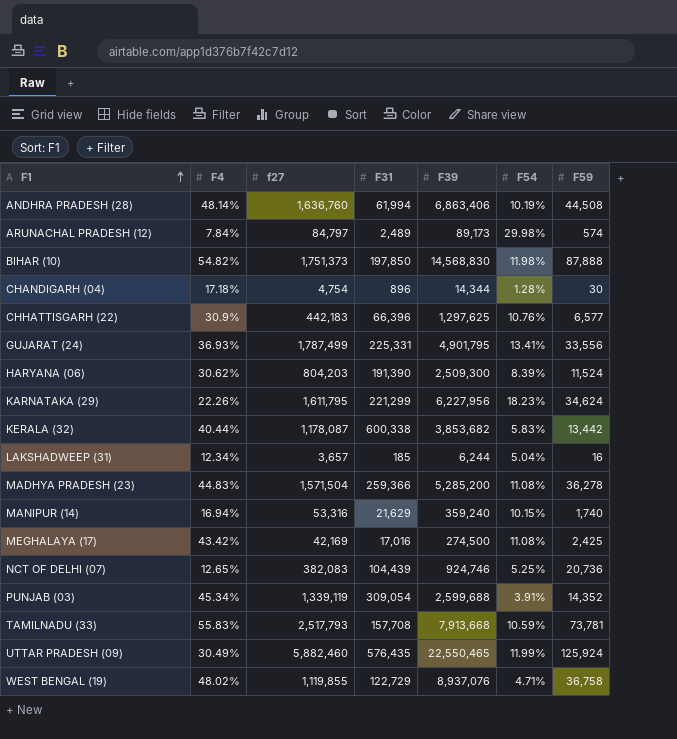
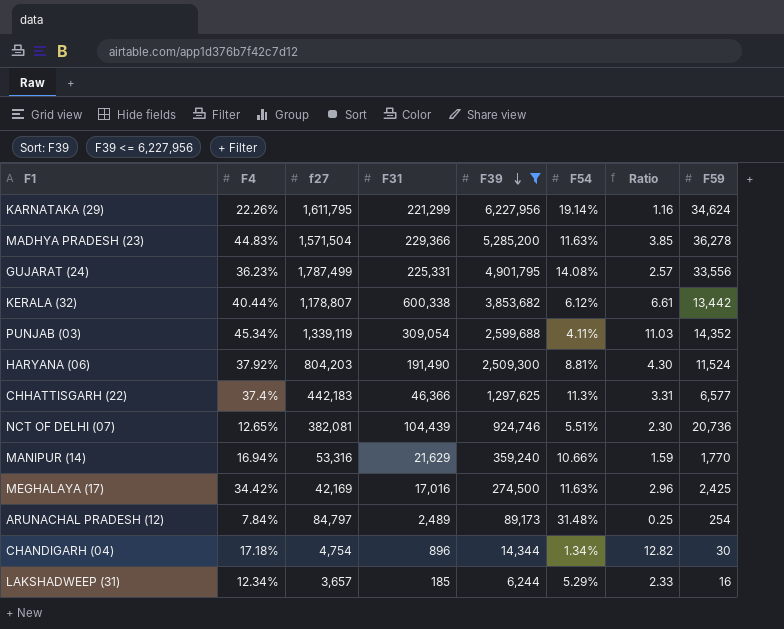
filter: none -> F39 <= 6,227,956
row order: F1 ascending -> F39 descending
column Ratio | formula: none -> [F4] / [F54]
KARNATAKA (29) | F54: 18.23% -> 19.14%
MADHYA PRADESH (23) | F31: 259,366 -> 229,366
MADHYA PRADESH (23) | F54: 11.08% -> 11.63%
GUJARAT (24) | F4: 36.93% -> 36.23%
GUJARAT (24) | F54: 13.41% -> 14.08%
KERALA (32) | f27: 1,178,087 -> 1,178,807
KERALA (32) | F54: 5.83% -> 6.12%
PUNJAB (03) | F54: 3.91% -> 4.11%
HARYANA (06) | F4: 30.62% -> 37.92%
HARYANA (06) | F31: 191,390 -> 191,490
HARYANA (06) | F54: 8.39% -> 8.81%
CHHATTISGARH (22) | F4: 30.9% -> 37.4%
CHHATTISGARH (22) | F31: 66,396 -> 46,366
CHHATTISGARH (22) | F54: 10.76% -> 11.3%
NCT OF DELHI (07) | f27: 382,083 -> 382,081
NCT OF DELHI (07) | F54: 5.25% -> 5.51%
MANIPUR (14) | F54: 10.15% -> 10.66%
MANIPUR (14) | F59: 1,740 -> 1,770
MEGHALAYA (17) | F4: 43.42% -> 34.42%
MEGHALAYA (17) | F54: 11.08% -> 11.63%
ARUNACHAL PRADESH (12) | F54: 29.98% -> 31.48%
ARUNACHAL PRADESH (12) | F59: 574 -> 254
CHANDIGARH (04) | F54: 1.28% -> 1.34%
LAKSHADWEEP (31) | F54: 5.04% -> 5.29%

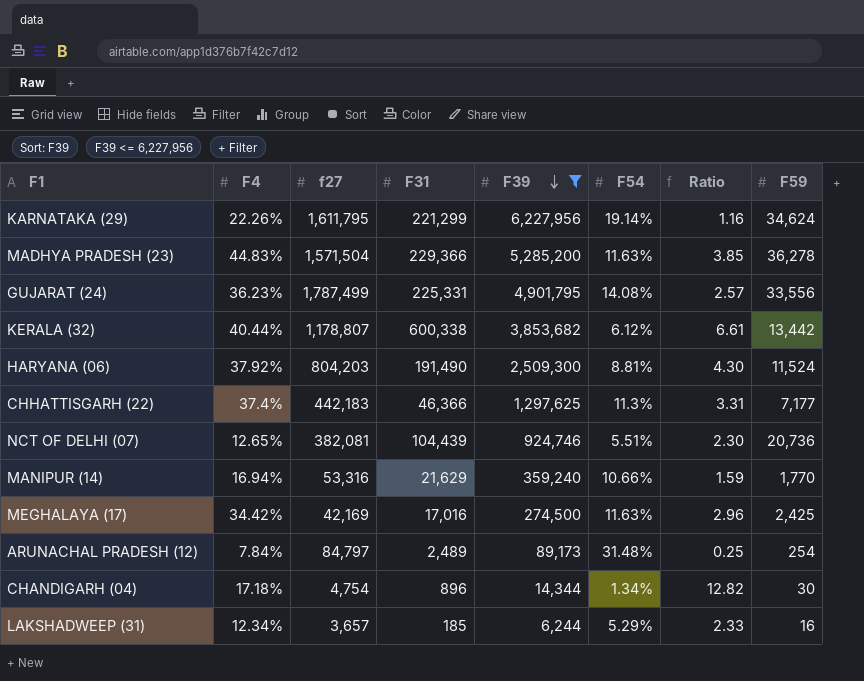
row PUNJAB (03): 45.34% | 1,339,119 | 309,054 | 2,599,688 | 4.11% | 11.03 | 14,352 -> none
CHHATTISGARH (22) | F59: 6,577 -> 7,177

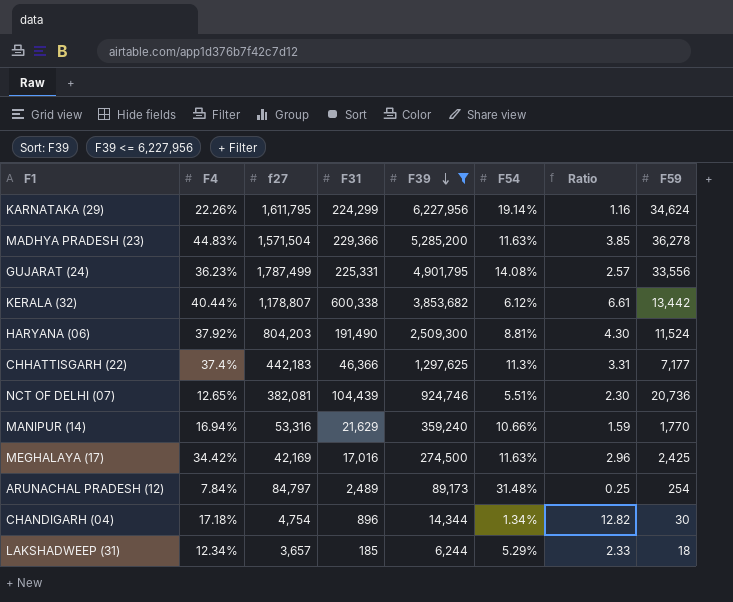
KARNATAKA (29) | F31: 221,299 -> 224,299
LAKSHADWEEP (31) | F59: 16 -> 18

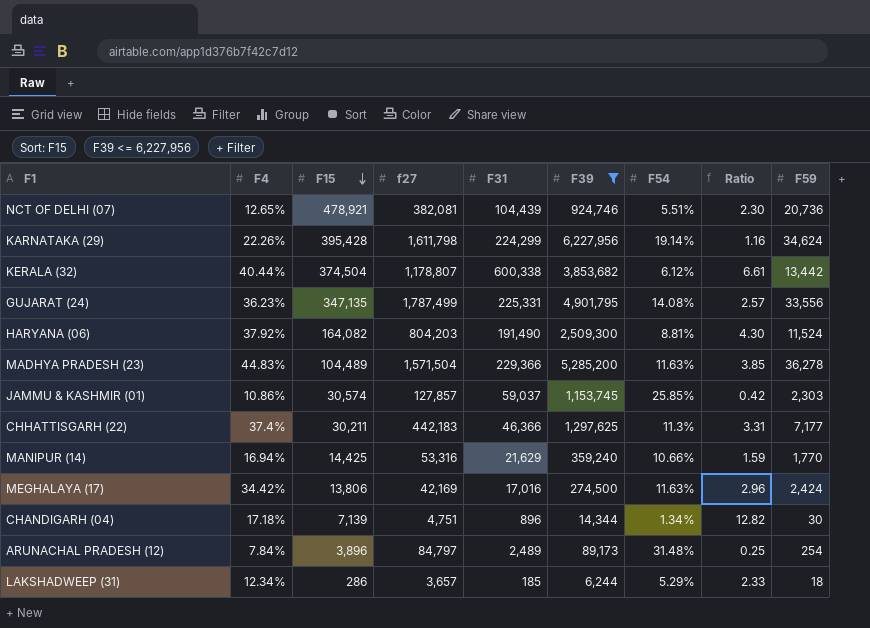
row order: F39 descending -> F15 descending
column F15 | position: none -> 3
KARNATAKA (29) | f27: 1,611,795 -> 1,611,798
row JAMMU & KASHMIR (01): none -> 10.86% | 30,574 | 127,857 | 59,037 | 1,153,745 | 25.85% | 0.42 | 2,303
MEGHALAYA (17) | F59: 2,425 -> 2,424
CHANDIGARH (04) | f27: 4,754 -> 4,751

